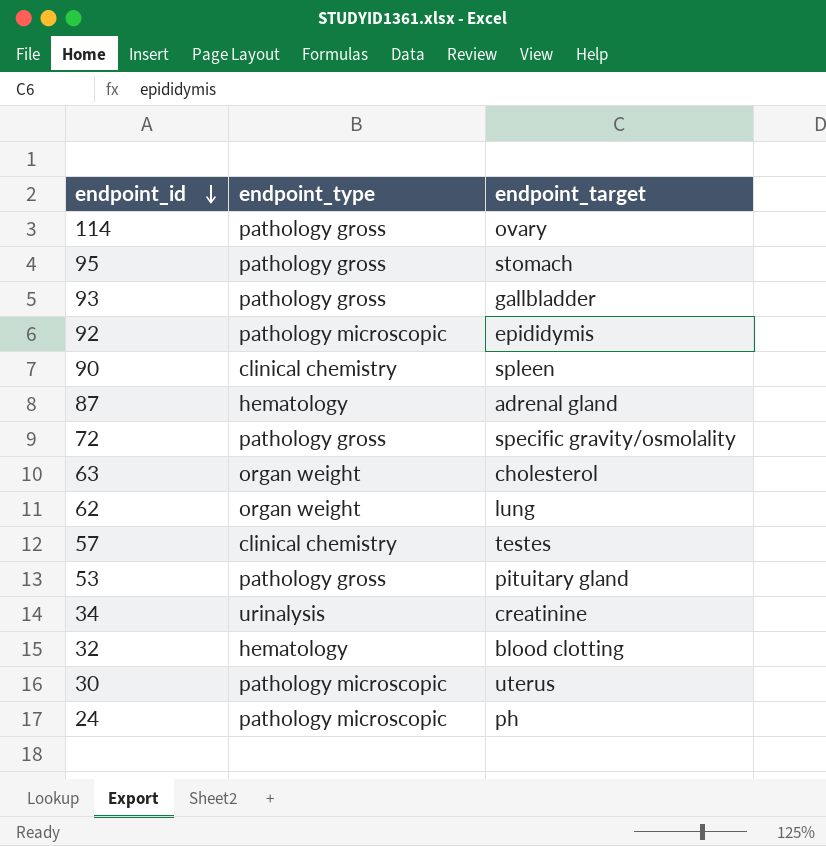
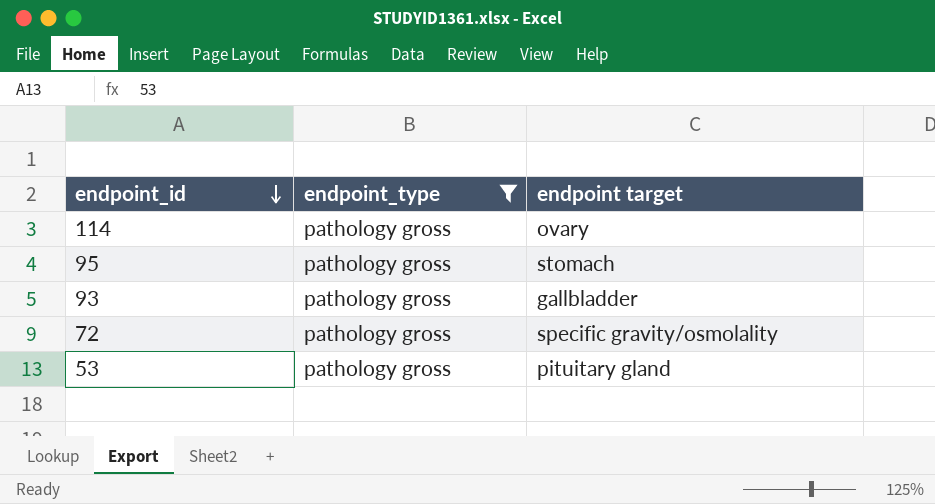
filter: none -> endpoint_type = pathology gross
column name: endpoint_target -> endpoint target

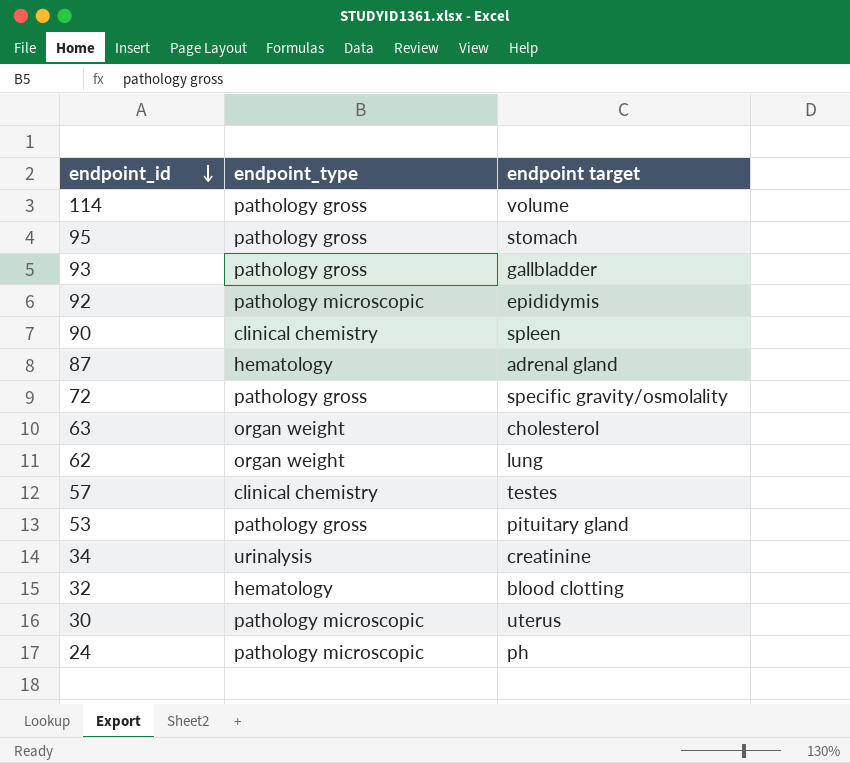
filter: endpoint_type = pathology gross -> none
114 | endpoint target: ovary -> volume

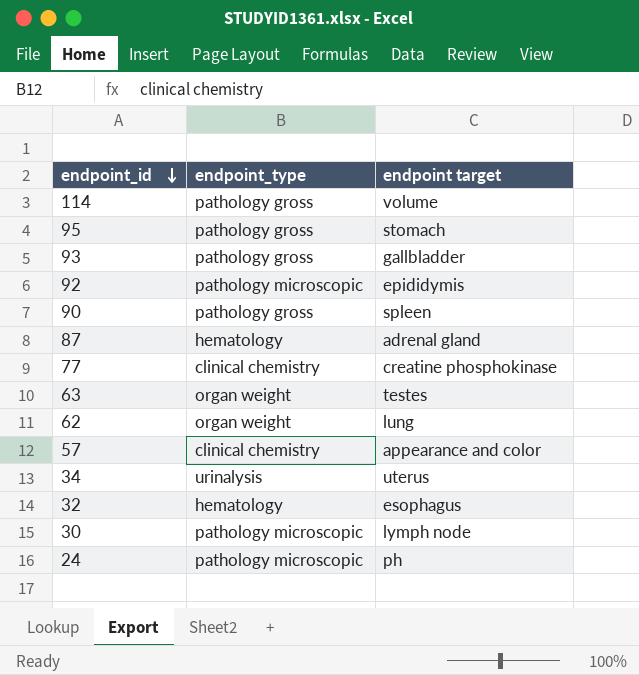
row 72: pathology gross | specific gravity/osmolality -> none
row 53: pathology gross | pituitary gland -> none
90 | endpoint_type: clinical chemistry -> pathology gross
row 77: none -> clinical chemistry | creatine phosphokinase
63 | endpoint target: cholesterol -> testes
57 | endpoint target: testes -> appearance and color
34 | endpoint target: creatinine -> uterus
32 | endpoint target: blood clotting -> esophagus
30 | endpoint target: uterus -> lymph node

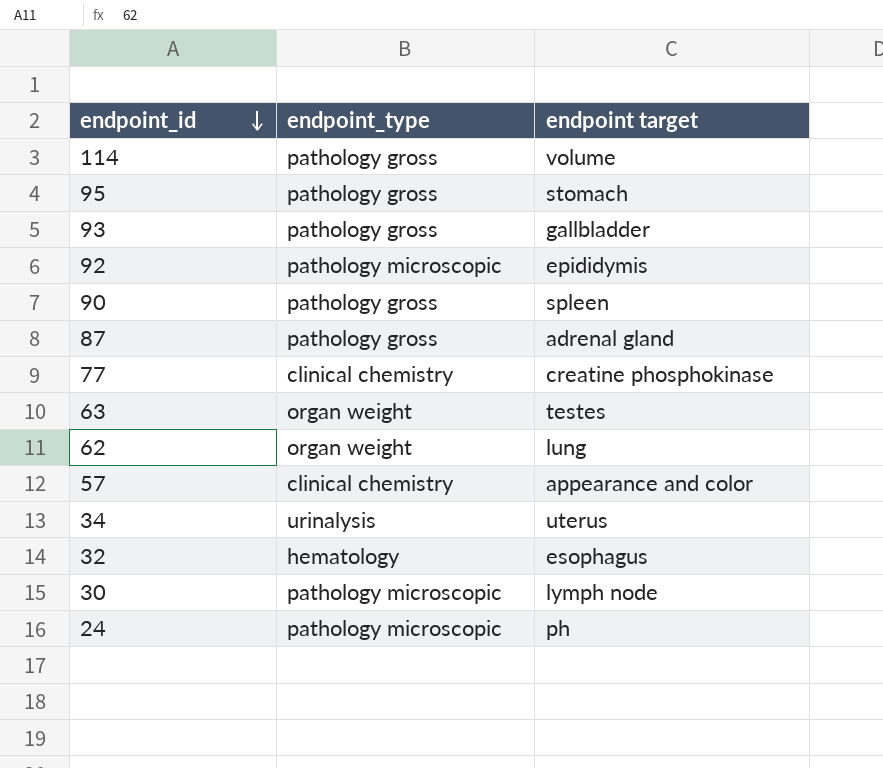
87 | endpoint_type: hematology -> pathology gross

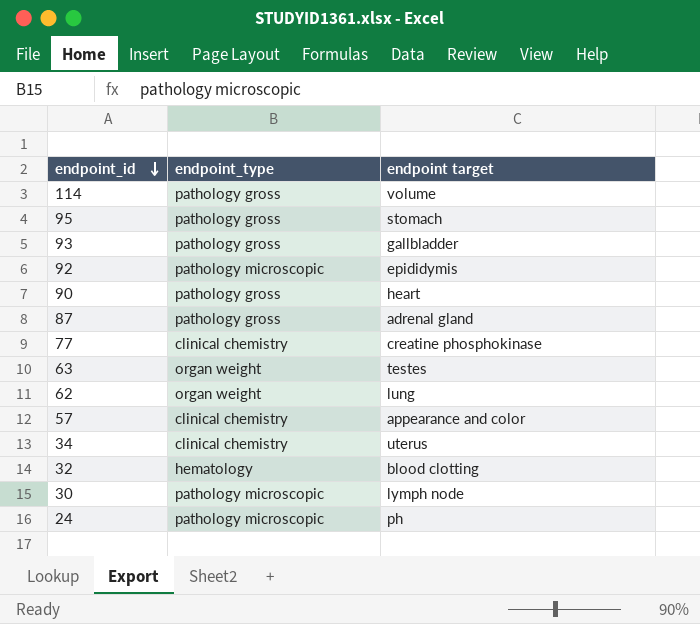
90 | endpoint target: spleen -> heart
34 | endpoint_type: urinalysis -> clinical chemistry
32 | endpoint target: esophagus -> blood clotting

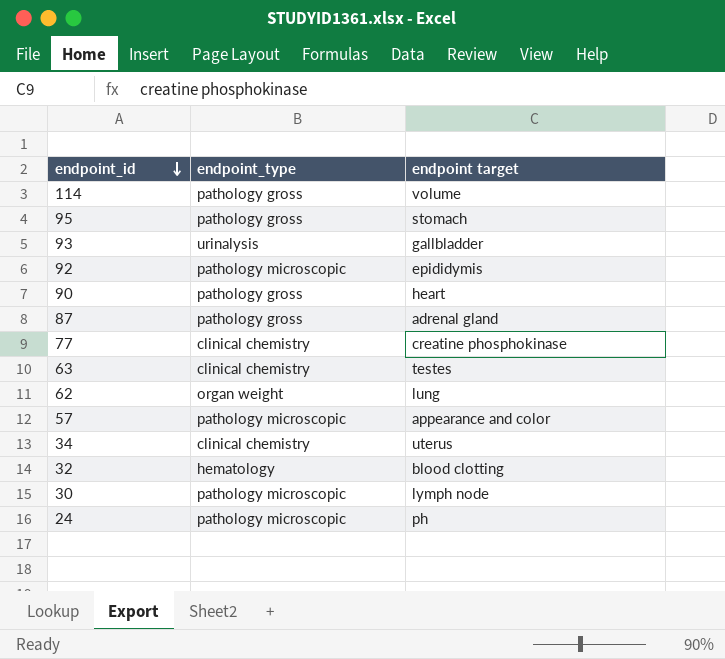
93 | endpoint_type: pathology gross -> urinalysis
63 | endpoint_type: organ weight -> clinical chemistry
57 | endpoint_type: clinical chemistry -> pathology microscopic

